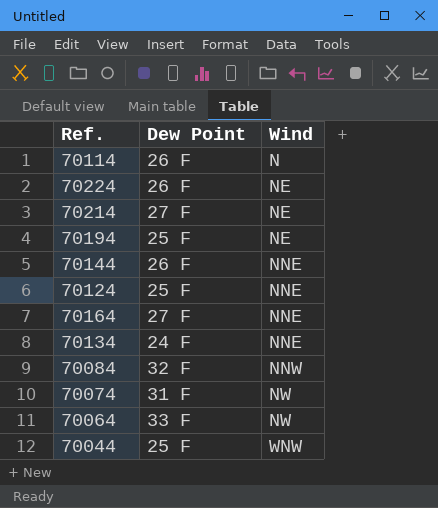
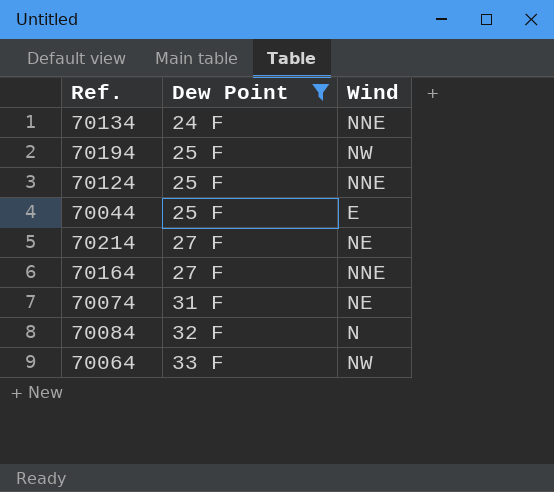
filter: none -> Dew Point != 26 F
row order: Wind ascending -> Dew Point ascending
70194 | Wind: NE -> NW
70044 | Wind: WNW -> E
70074 | Wind: NW -> NE
70084 | Wind: NNW -> N

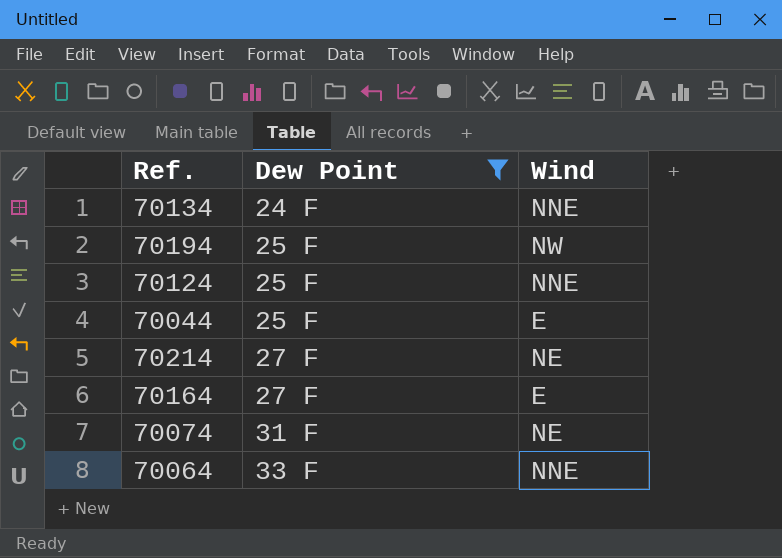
row 70084: 32 F | N -> none
70164 | Wind: NNE -> E
70064 | Wind: NW -> NNE

